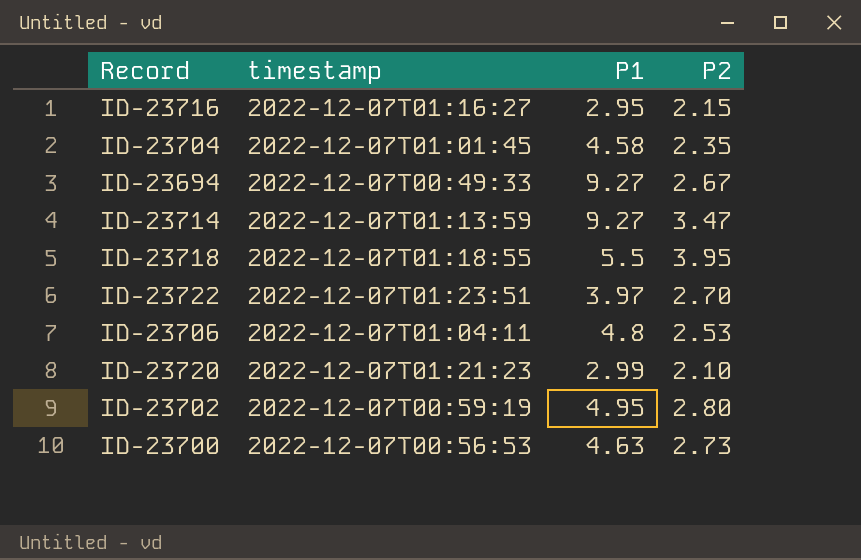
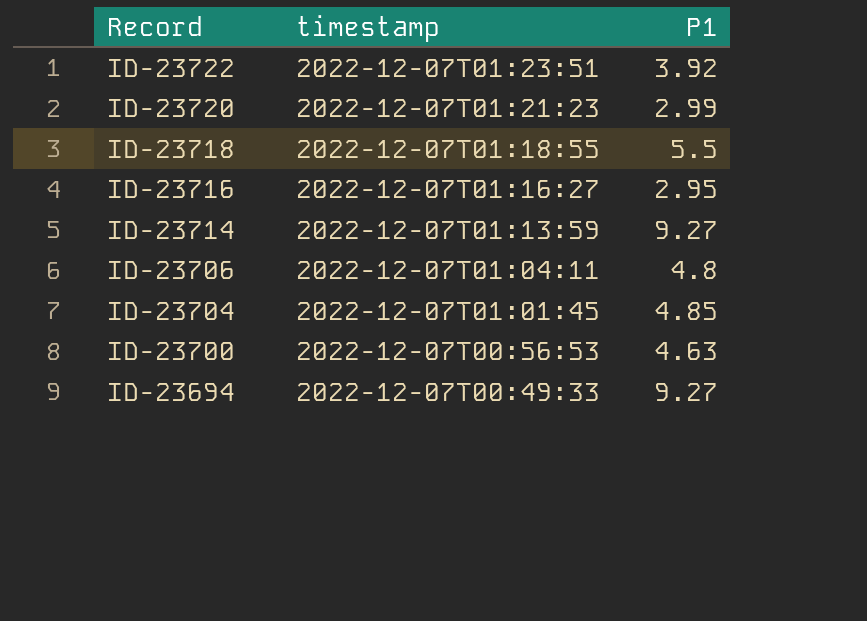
row order: none -> Record descending
column P2 | position: 4 -> none
row ID-23702: 2022-12-07T00:59:19 | 4.95 | 2.80 -> none
ID-23722 | P1: 3.97 -> 3.92
ID-23704 | P1: 4.58 -> 4.85

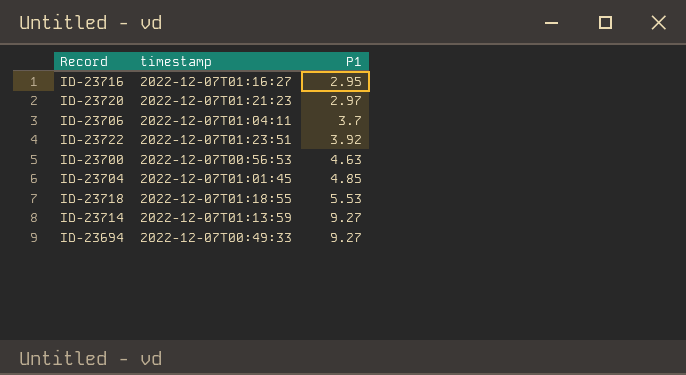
row order: Record descending -> P1 ascending
ID-23720 | P1: 2.99 -> 2.97
ID-23706 | P1: 4.8 -> 3.7
ID-23718 | P1: 5.5 -> 5.53

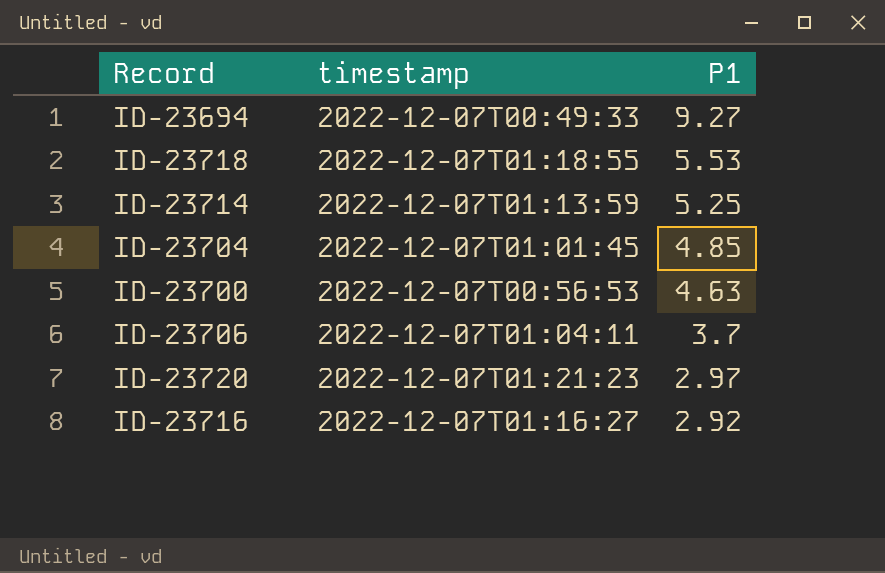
row order: P1 ascending -> P1 descending
row ID-23722: 2022-12-07T01:23:51 | 3.92 -> none
ID-23714 | P1: 9.27 -> 5.25
ID-23716 | P1: 2.95 -> 2.92

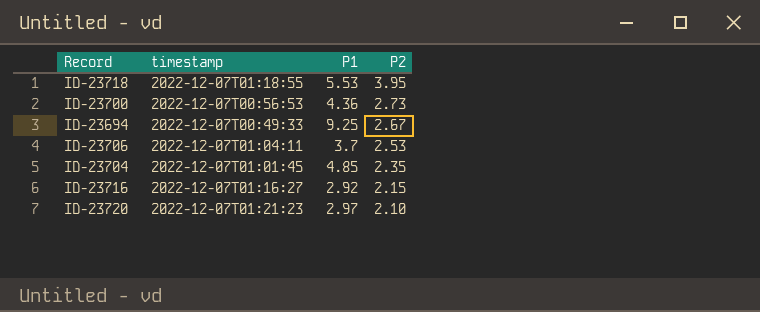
row order: P1 descending -> P2 descending
column P2 | position: none -> 4
row ID-23714: 2022-12-07T01:13:59 | 5.25 -> none
ID-23700 | P1: 4.63 -> 4.36
ID-23694 | P1: 9.27 -> 9.25

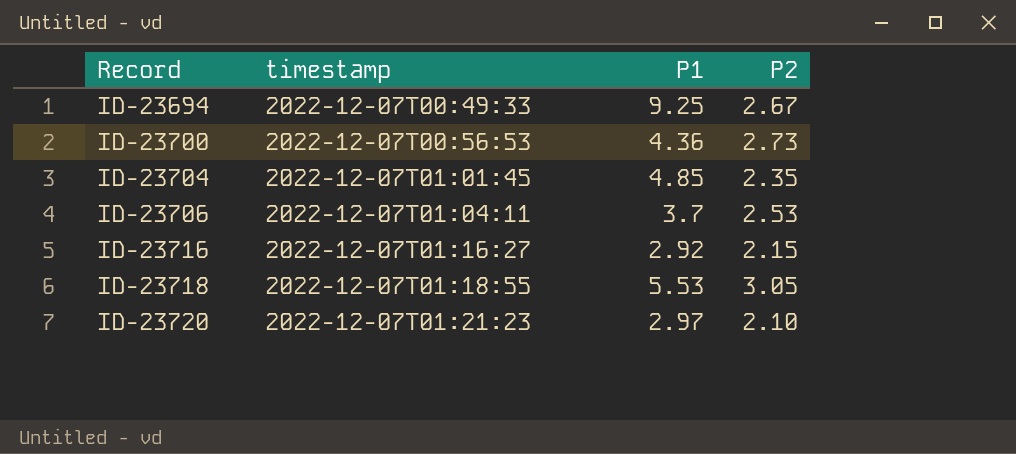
row order: P2 descending -> Record ascending
ID-23718 | P2: 3.95 -> 3.05

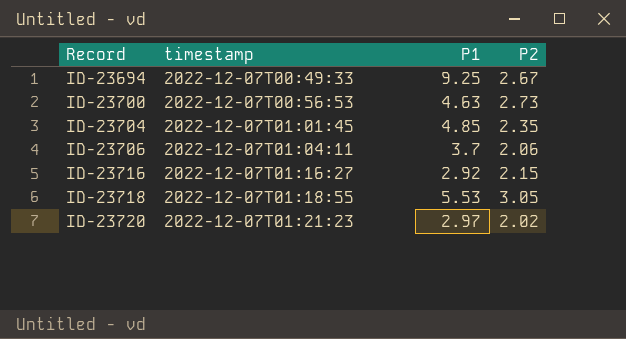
ID-23700 | P1: 4.36 -> 4.63
ID-23706 | P2: 2.53 -> 2.06
ID-23720 | P2: 2.10 -> 2.02

